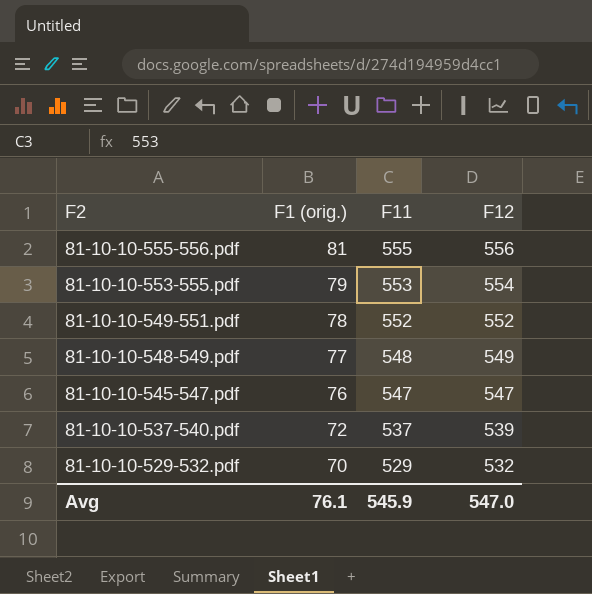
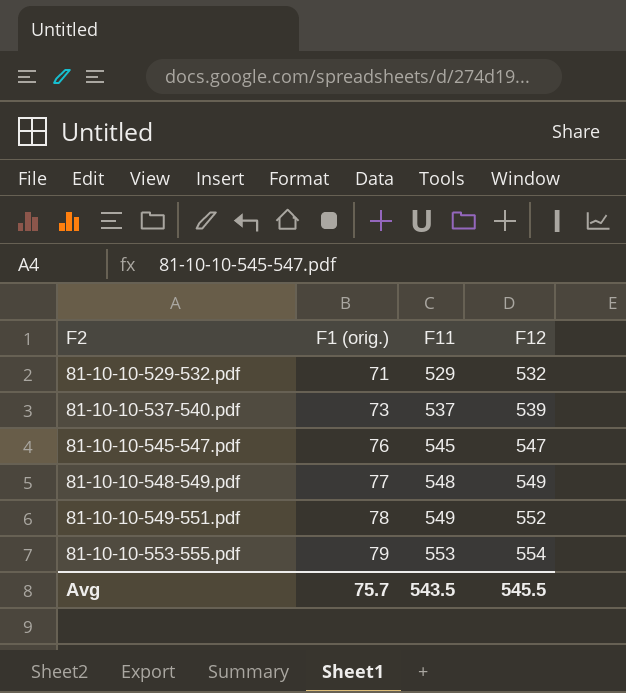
row order: F2 descending -> F2 ascending
row 81-10-10-555-556.pdf: 81 | 555 | 556 -> none
81-10-10-529-532.pdf | F1 (orig.): 70 -> 71
81-10-10-537-540.pdf | F1 (orig.): 72 -> 73
81-10-10-545-547.pdf | F11: 547 -> 545
81-10-10-549-551.pdf | F11: 552 -> 549
Avg | F1 (orig.): 76.1 -> 75.7
Avg | F11: 545.9 -> 543.5
Avg | F12: 547.0 -> 545.5

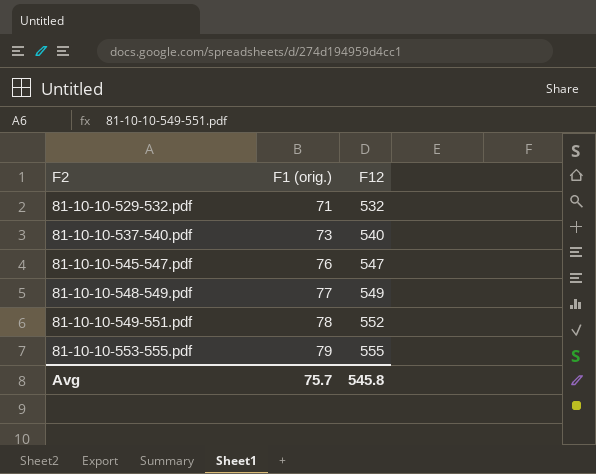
column F11 | position: 3 -> none
81-10-10-537-540.pdf | F12: 539 -> 540
81-10-10-553-555.pdf | F12: 554 -> 555
Avg | F12: 545.5 -> 545.8

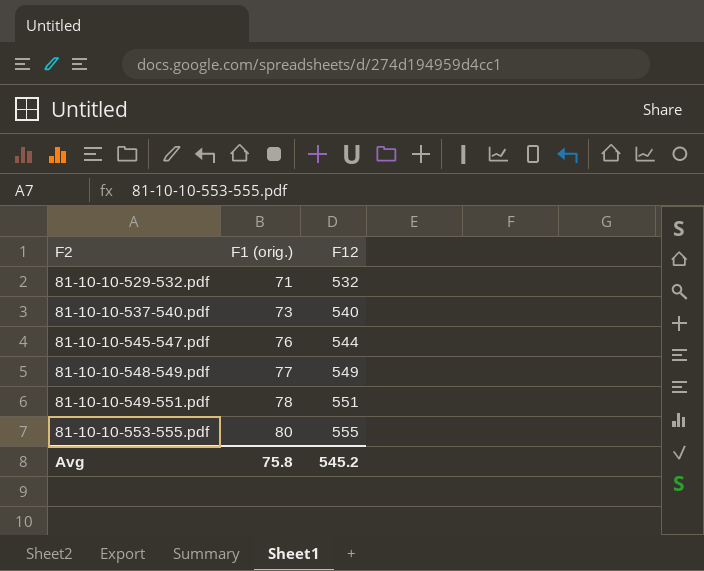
81-10-10-545-547.pdf | F12: 547 -> 544
81-10-10-549-551.pdf | F12: 552 -> 551
81-10-10-553-555.pdf | F1 (orig.): 79 -> 80
Avg | F1 (orig.): 75.7 -> 75.8
Avg | F12: 545.8 -> 545.2

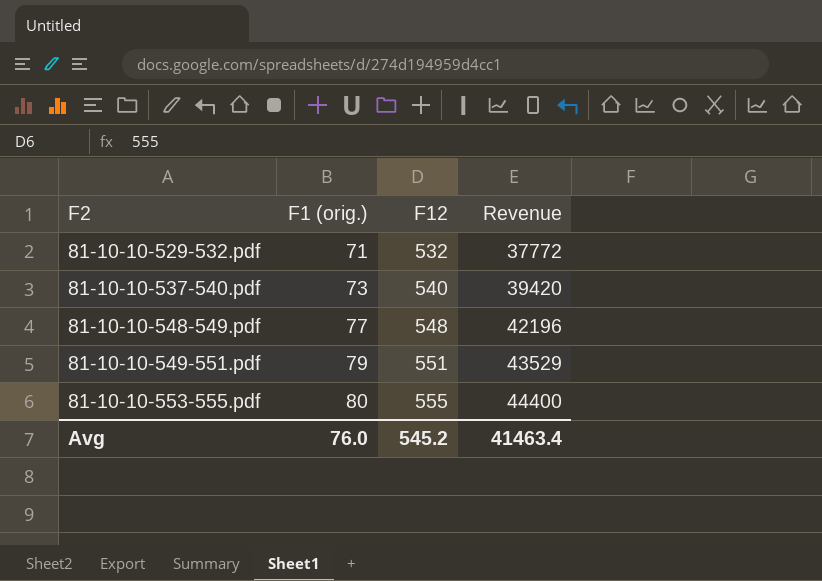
column Revenue | formula: none -> [F1 (orig.)] * [F12]
row 81-10-10-545-547.pdf: 76 | 544 -> none
81-10-10-548-549.pdf | F12: 549 -> 548
81-10-10-549-551.pdf | F1 (orig.): 78 -> 79
Avg | F1 (orig.): 75.8 -> 76.0

